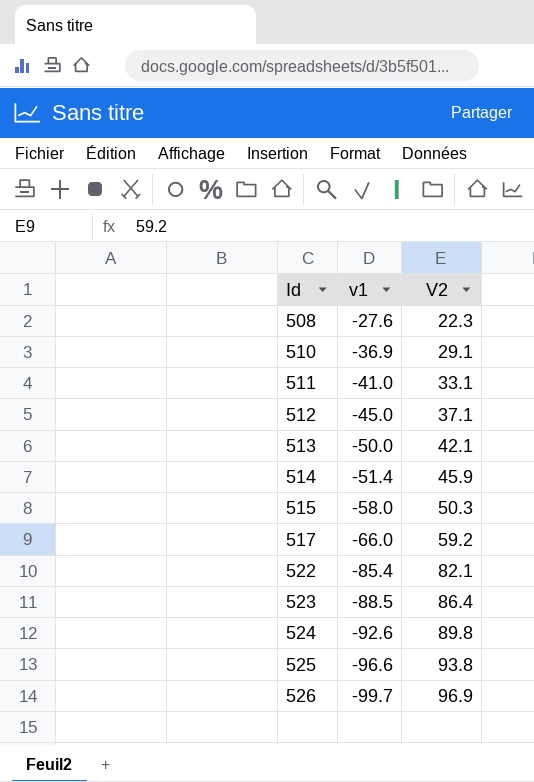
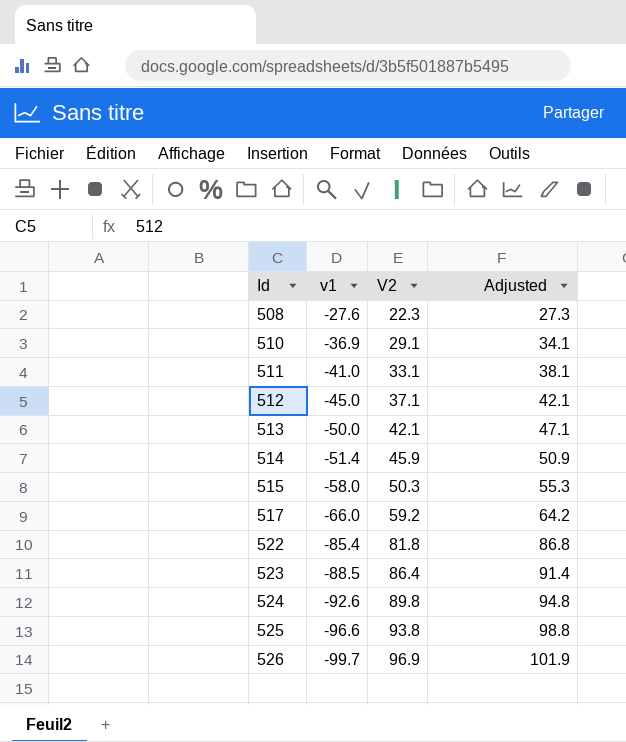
column Adjusted | formula: none -> [V2] + 5
522 | V2: 82.1 -> 81.8

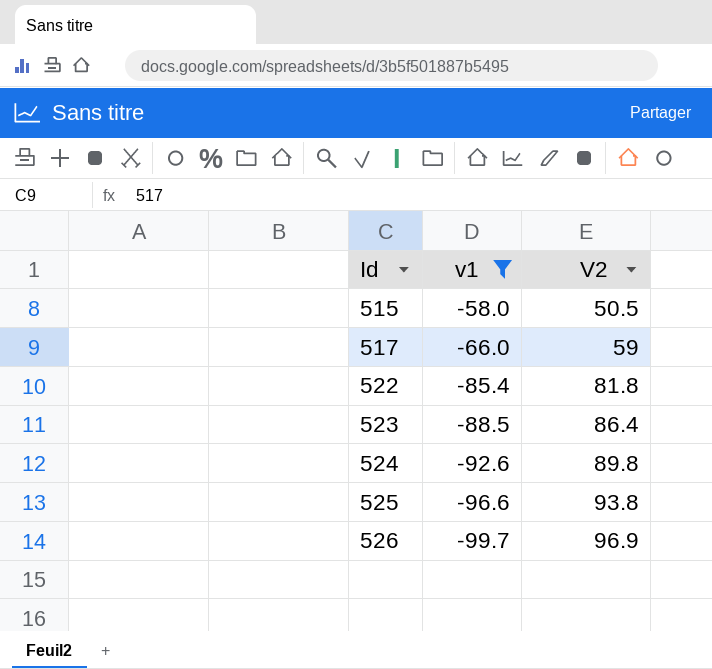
filter: none -> v1 <= -58.0
column Adjusted | formula: [V2] + 5 -> none
515 | V2: 50.3 -> 50.5
517 | V2: 59.2 -> 59

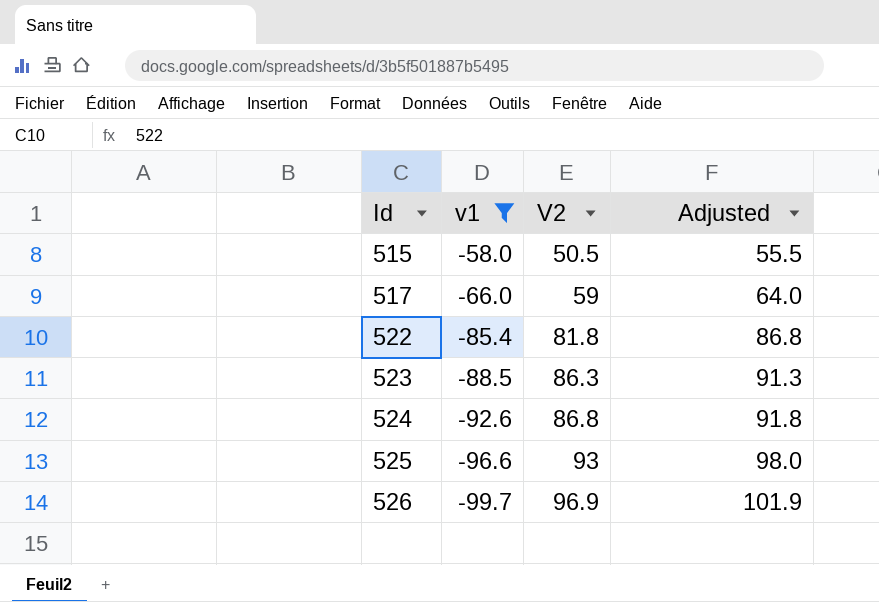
column Adjusted | formula: none -> [V2] + 5
523 | V2: 86.4 -> 86.3
524 | V2: 89.8 -> 86.8
525 | V2: 93.8 -> 93

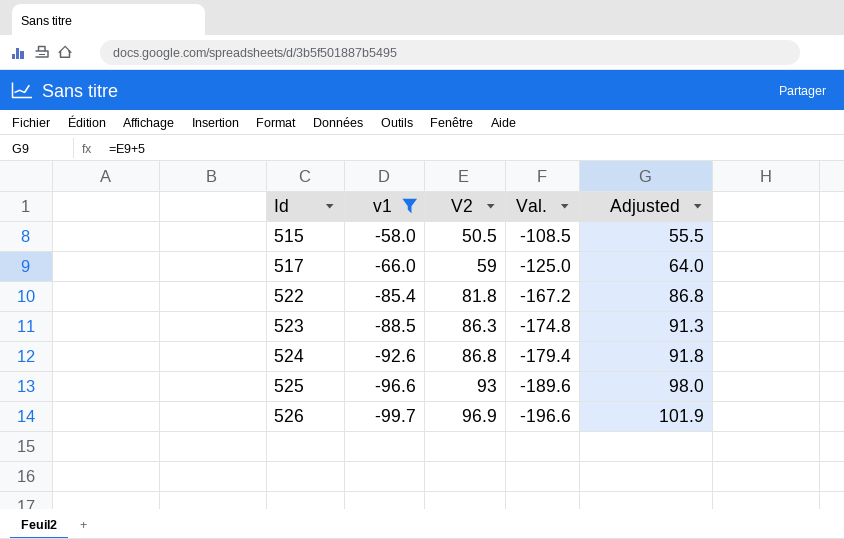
column Val. | formula: none -> [v1] - [V2]

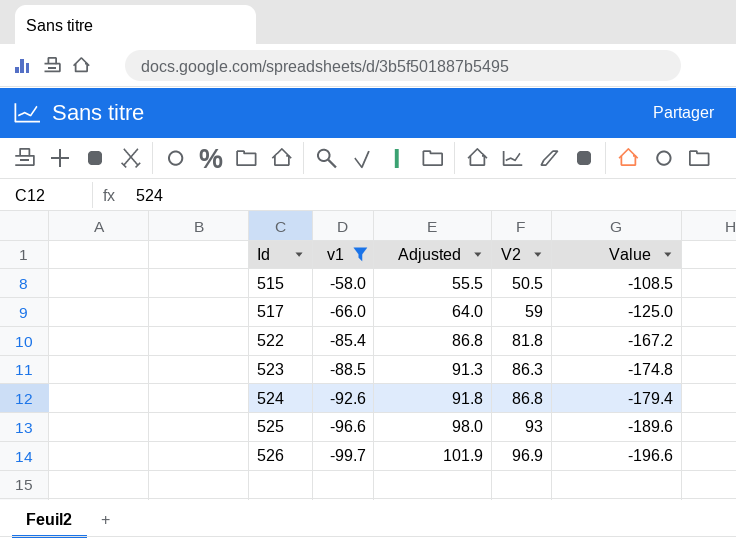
column Adjusted | position: 5 -> 3
column name: Val. -> Value

